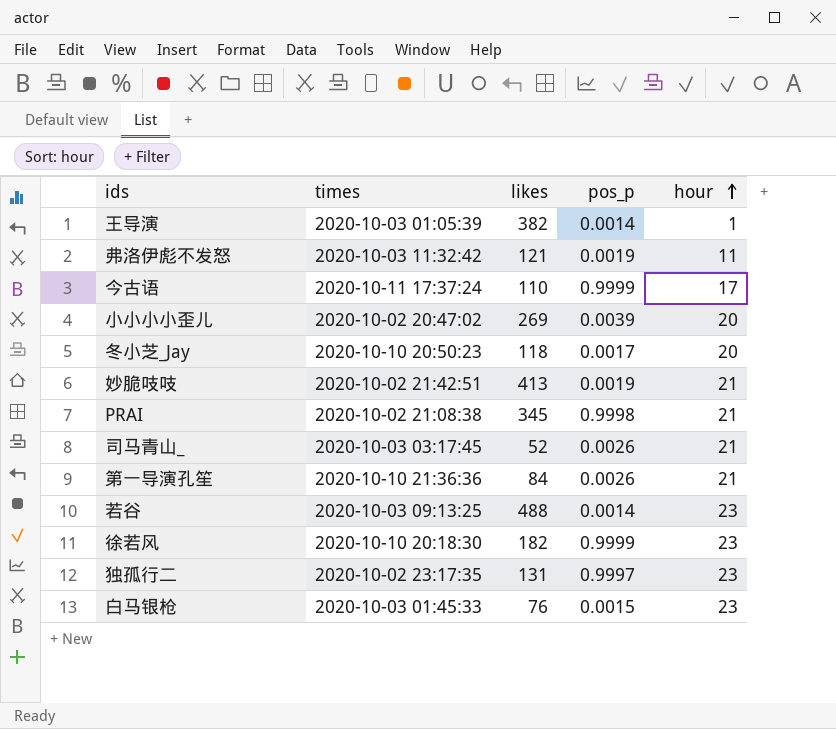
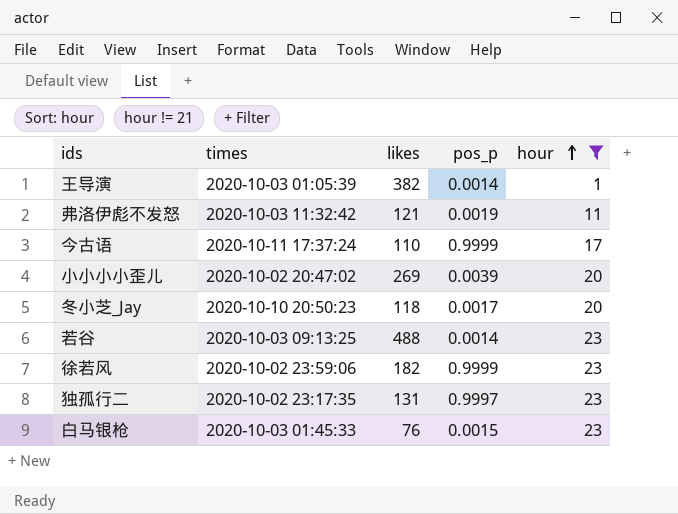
filter: none -> hour != 21
徐若风 | times: 2020-10-10 20:18:30 -> 2020-10-02 23:59:06

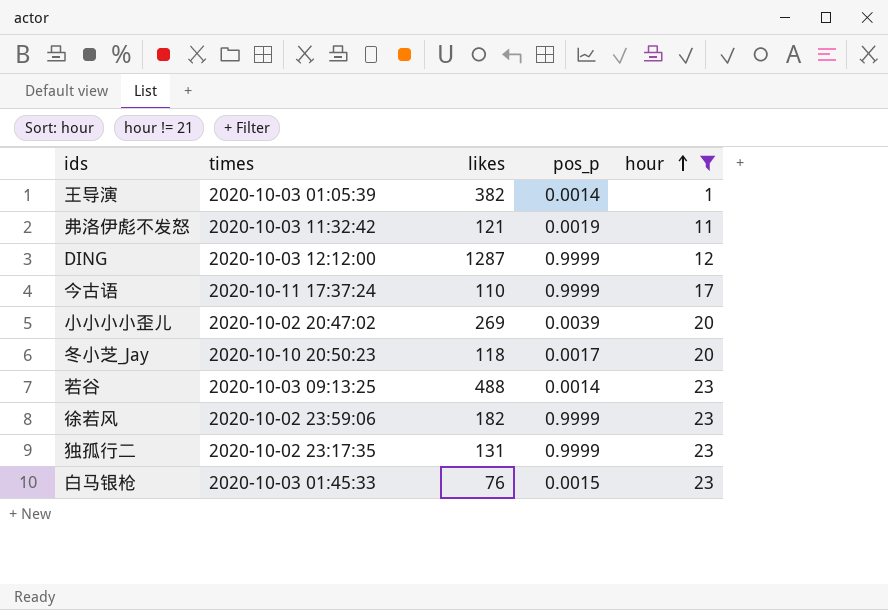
row DING: none -> 2020-10-03 12:12:00 | 1287 | 0.9999 | 12
独孤行二 | pos_p: 0.9997 -> 0.9999

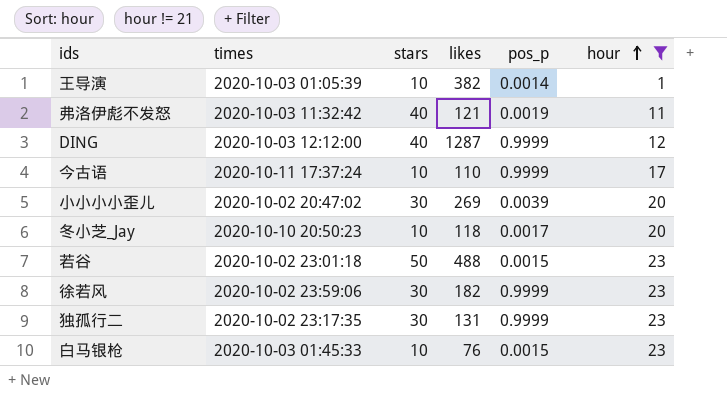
column stars | position: none -> 3
若谷 | times: 2020-10-03 09:13:25 -> 2020-10-02 23:01:18
若谷 | pos_p: 0.0014 -> 0.0015

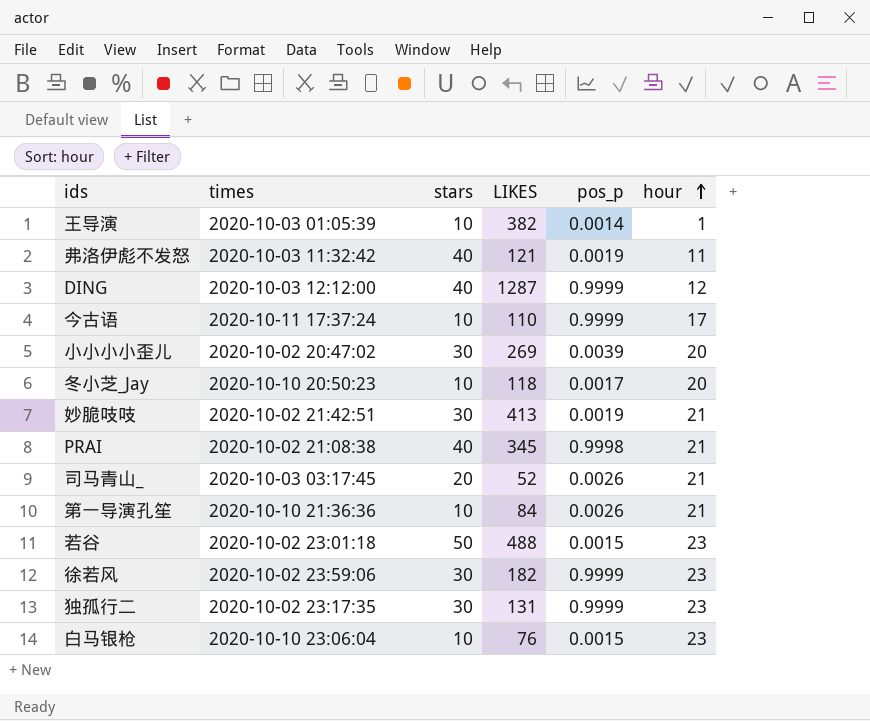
filter: hour != 21 -> none
column name: likes -> LIKES
白马银枪 | times: 2020-10-03 01:45:33 -> 2020-10-10 23:06:04

